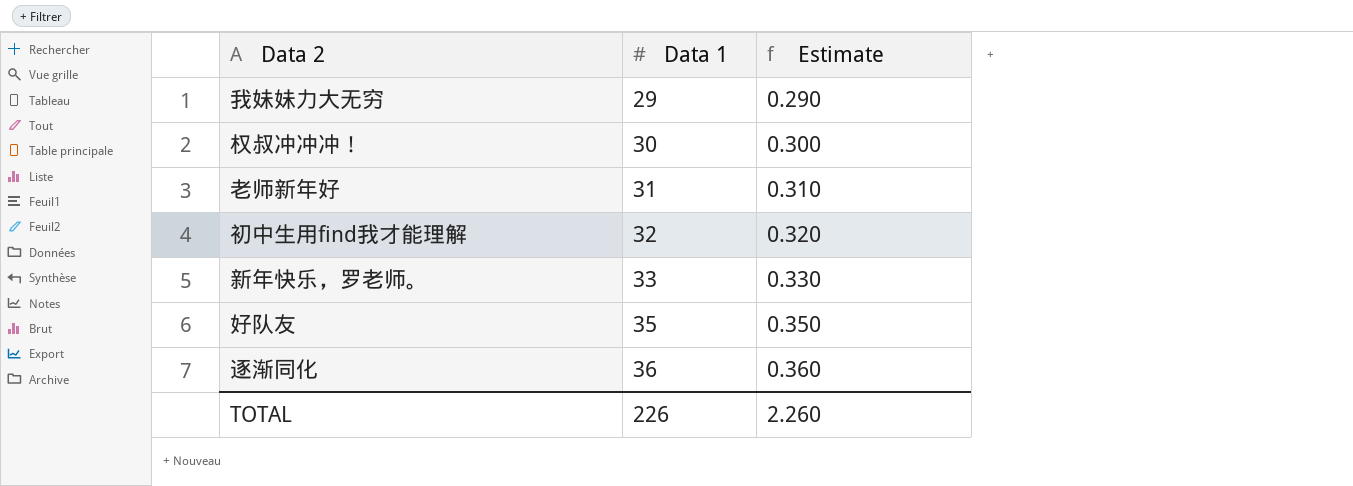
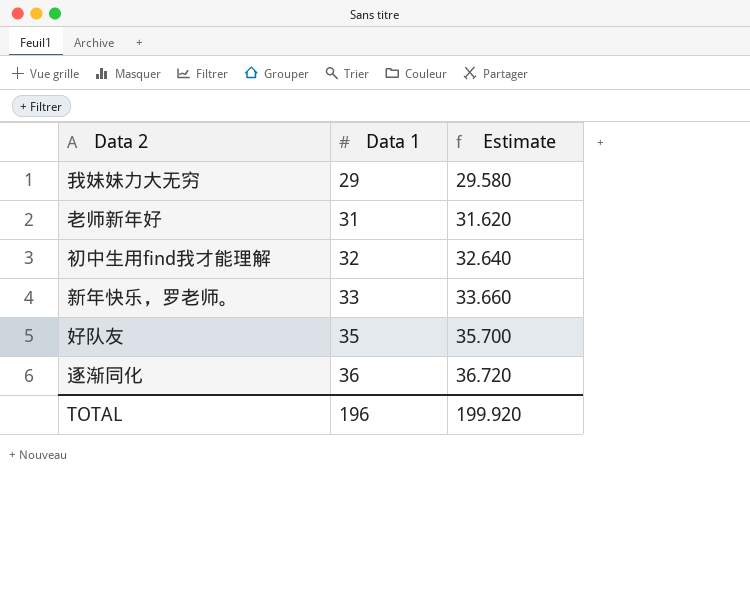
column Estimate | formula: [Data 1] * 0.01 -> [Data 1] * 1.02
row 权叔冲冲冲！: 30 | 0.300 -> none
TOTAL | Data 1: 226 -> 196
TOTAL | Estimate: 2.260 -> 199.920

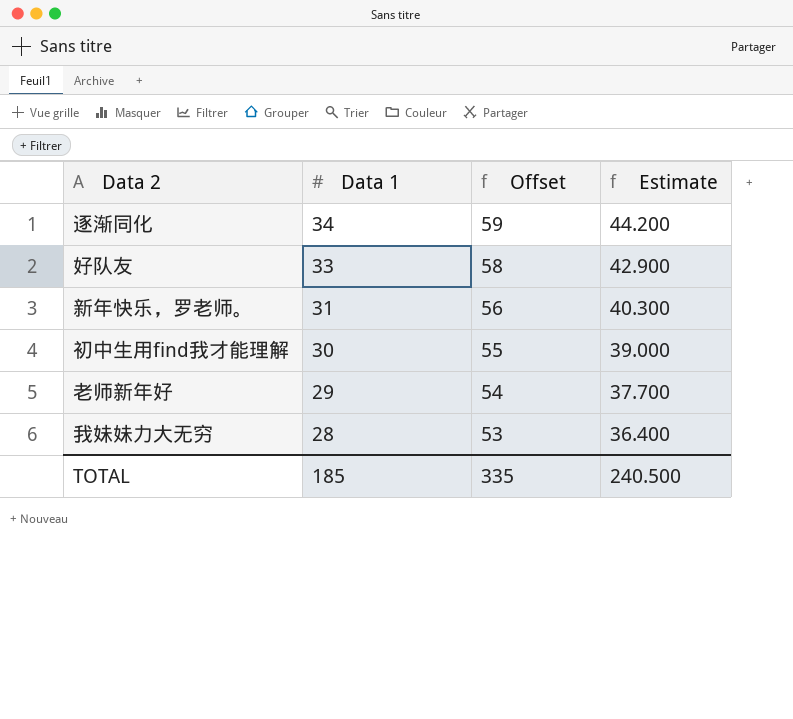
row order: Data 1 ascending -> Data 1 descending
column Offset | formula: none -> [Data 1] + 25
column Estimate | formula: [Data 1] * 1.02 -> [Data 1] * 1.3
逐渐同化 | Data 1: 36 -> 34
好队友 | Data 1: 35 -> 33
新年快乐，罗老师。 | Data 1: 33 -> 31
初中生用find我才能理解 | Data 1: 32 -> 30
老师新年好 | Data 1: 31 -> 29
我妹妹力大无穷 | Data 1: 29 -> 28
TOTAL | Data 1: 196 -> 185
TOTAL | Estimate: 199.920 -> 240.500

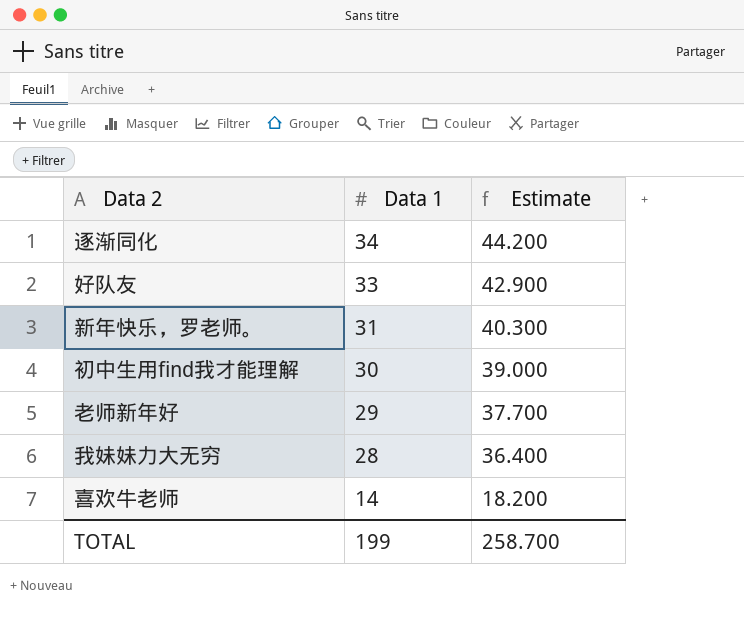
column Offset | formula: [Data 1] + 25 -> none
row 喜欢牛老师: none -> 14 | 18.200
TOTAL | Data 1: 185 -> 199
TOTAL | Estimate: 240.500 -> 258.700

